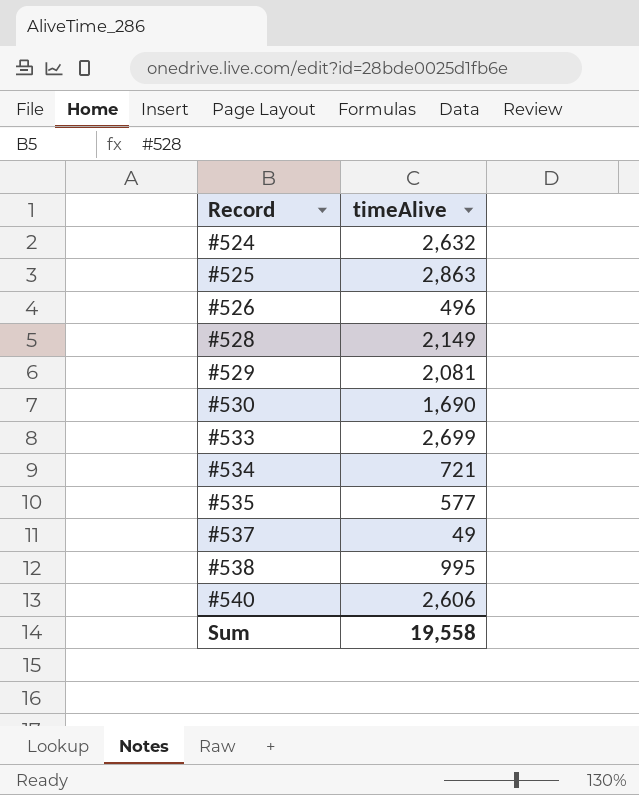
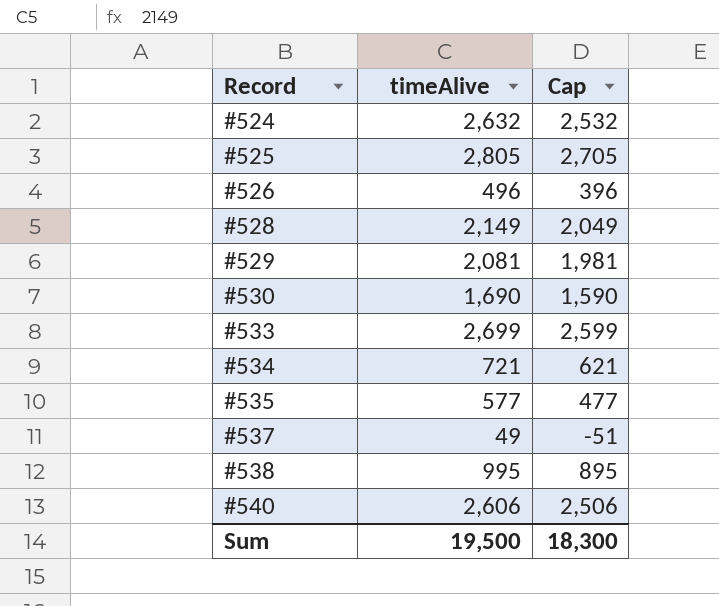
column Cap | formula: none -> [timeAlive] - 100
#525 | timeAlive: 2,863 -> 2,805
Sum | timeAlive: 19,558 -> 19,500

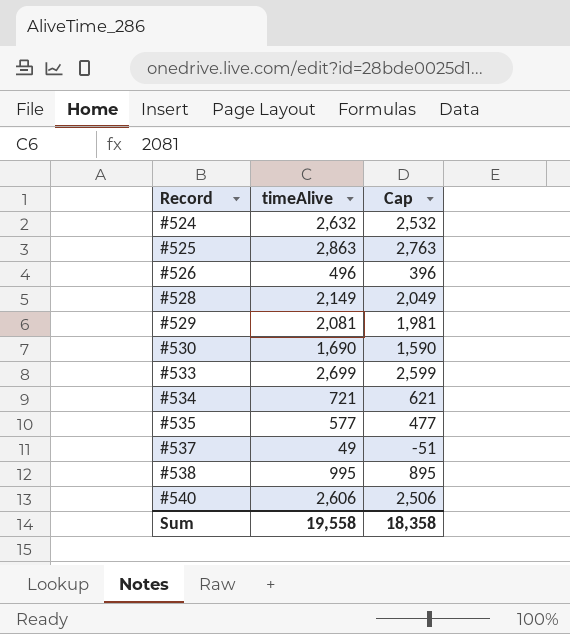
#525 | timeAlive: 2,805 -> 2,863
#525 | Cap: 2,705 -> 2,763
Sum | timeAlive: 19,500 -> 19,558
Sum | Cap: 18,300 -> 18,358

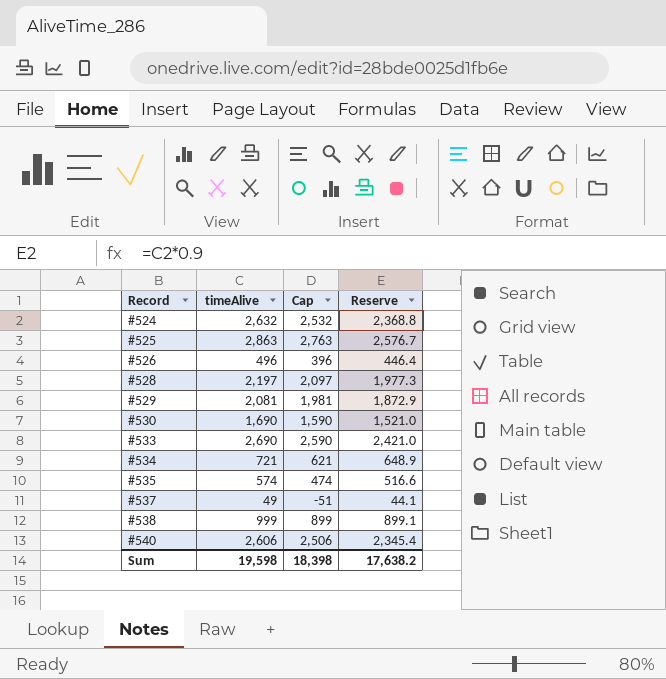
column Reserve | formula: none -> [timeAlive] * 0.9
#528 | timeAlive: 2,149 -> 2,197
#528 | Cap: 2,049 -> 2,097
#533 | timeAlive: 2,699 -> 2,690
#533 | Cap: 2,599 -> 2,590
#535 | timeAlive: 577 -> 574
#535 | Cap: 477 -> 474
#538 | timeAlive: 995 -> 999
#538 | Cap: 895 -> 899
Sum | timeAlive: 19,558 -> 19,598
Sum | Cap: 18,358 -> 18,398

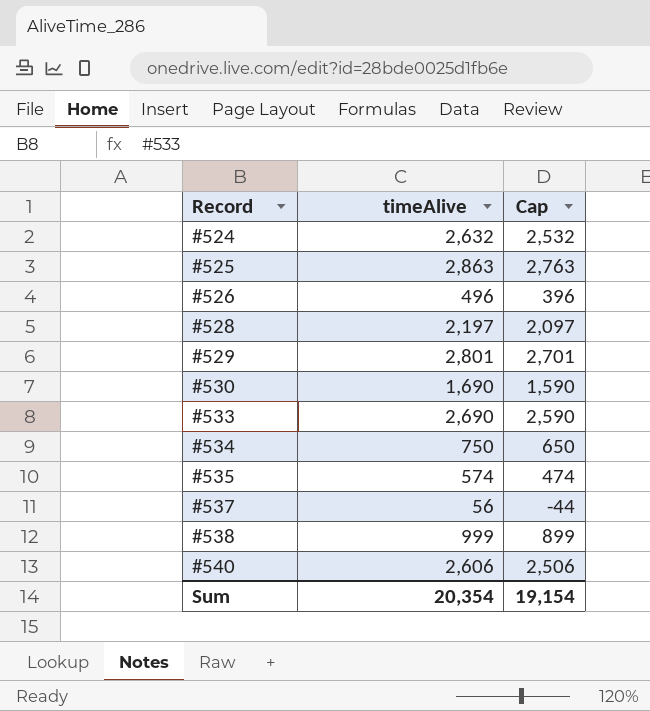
column Reserve | formula: [timeAlive] * 0.9 -> none
#529 | timeAlive: 2,081 -> 2,801
#529 | Cap: 1,981 -> 2,701
#534 | timeAlive: 721 -> 750
#534 | Cap: 621 -> 650
#537 | timeAlive: 49 -> 56
#537 | Cap: -51 -> -44
Sum | timeAlive: 19,598 -> 20,354
Sum | Cap: 18,398 -> 19,154

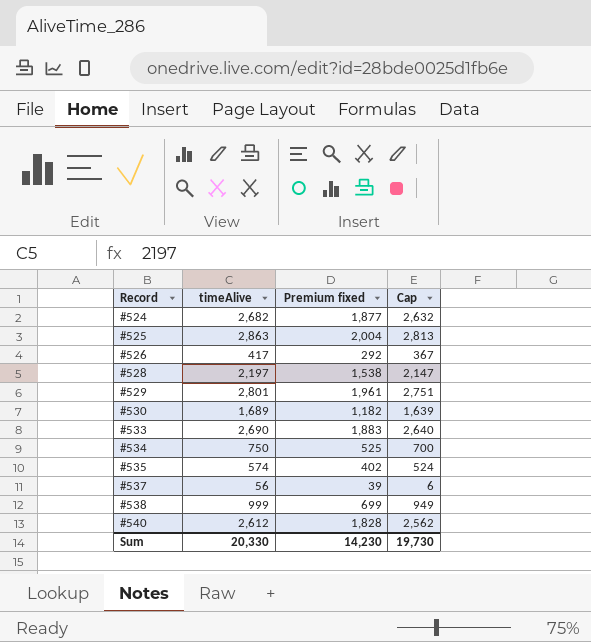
column Premium fixed | formula: none -> [timeAlive] * 0.7
column Cap | formula: [timeAlive] - 100 -> [timeAlive] - 50
#524 | timeAlive: 2,632 -> 2,682
#526 | timeAlive: 496 -> 417
#530 | timeAlive: 1,690 -> 1,689
#540 | timeAlive: 2,606 -> 2,612
Sum | timeAlive: 20,354 -> 20,330
Sum | Cap: 19,154 -> 19,730

